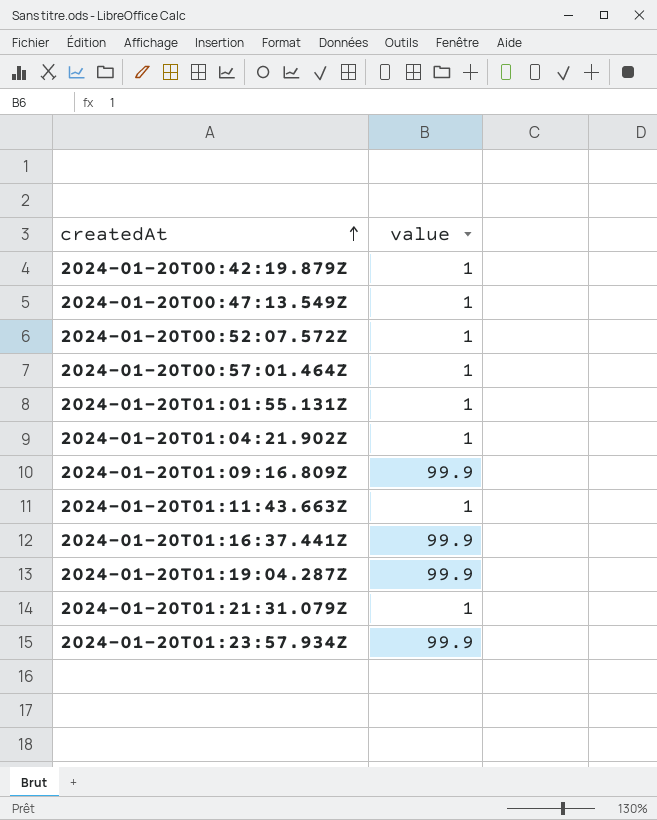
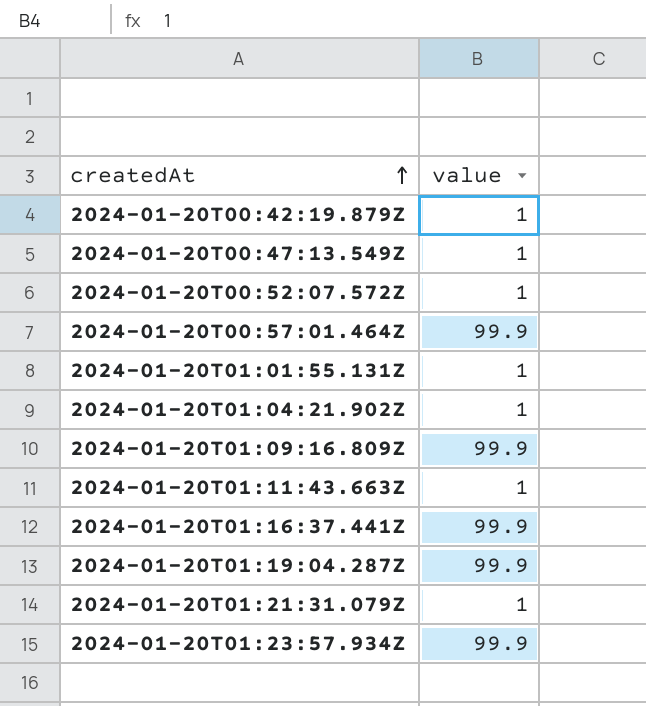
2024-01-20T00:57:01.464Z | value: 1 -> 99.9

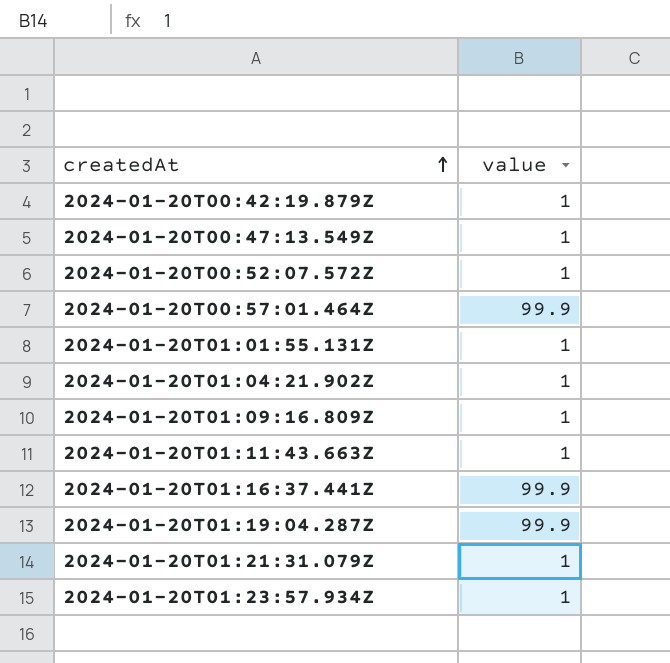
2024-01-20T01:09:16.809Z | value: 99.9 -> 1
2024-01-20T01:23:57.934Z | value: 99.9 -> 1

